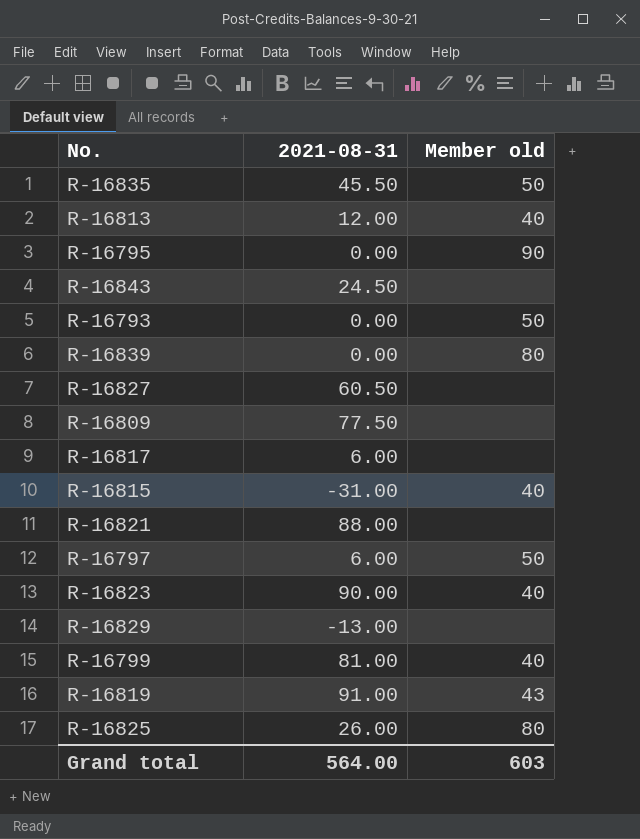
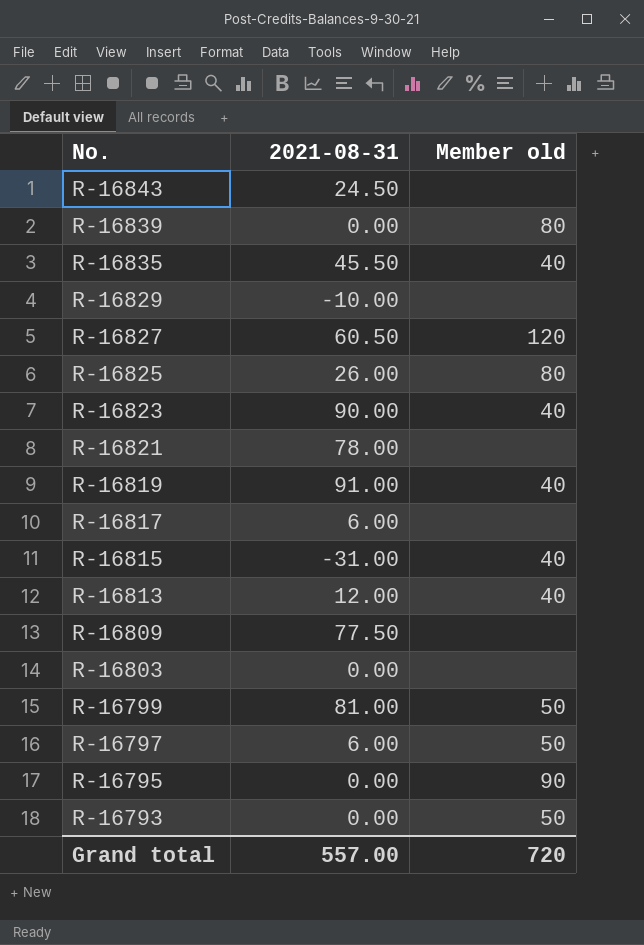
row order: none -> No. descending
R-16835 | Member old: 50 -> 40
R-16829 | 2021-08-31: -13.00 -> -10.00
R-16827 | Member old: none -> 120
R-16821 | 2021-08-31: 88.00 -> 78.00
R-16819 | Member old: 43 -> 40
row R-16803: none -> 0.00 | none
R-16799 | Member old: 40 -> 50
Grand total | 2021-08-31: 564.00 -> 557.00
Grand total | Member old: 603 -> 720

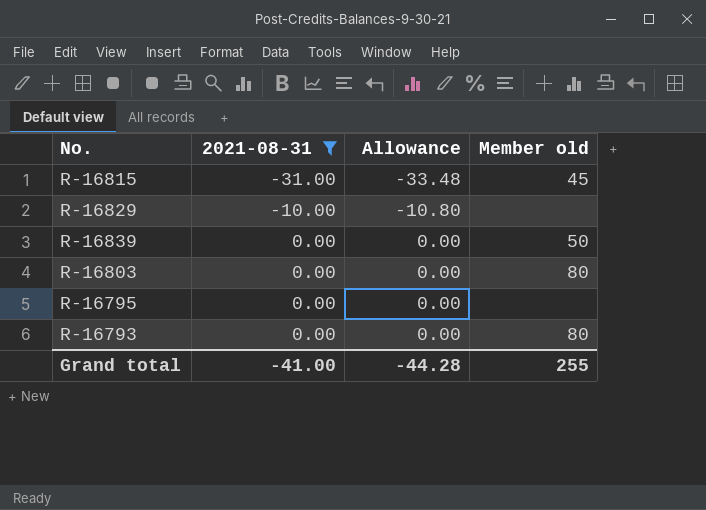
filter: none -> 2021-08-31 <= 0.00
row order: No. descending -> 2021-08-31 ascending
column Allowance | formula: none -> [2021-08-31] * 1.08
R-16815 | Member old: 40 -> 45
R-16839 | Member old: 80 -> 50
R-16803 | Member old: none -> 80
R-16795 | Member old: 90 -> none
R-16793 | Member old: 50 -> 80
Grand total | 2021-08-31: 557.00 -> -41.00
Grand total | Member old: 720 -> 255

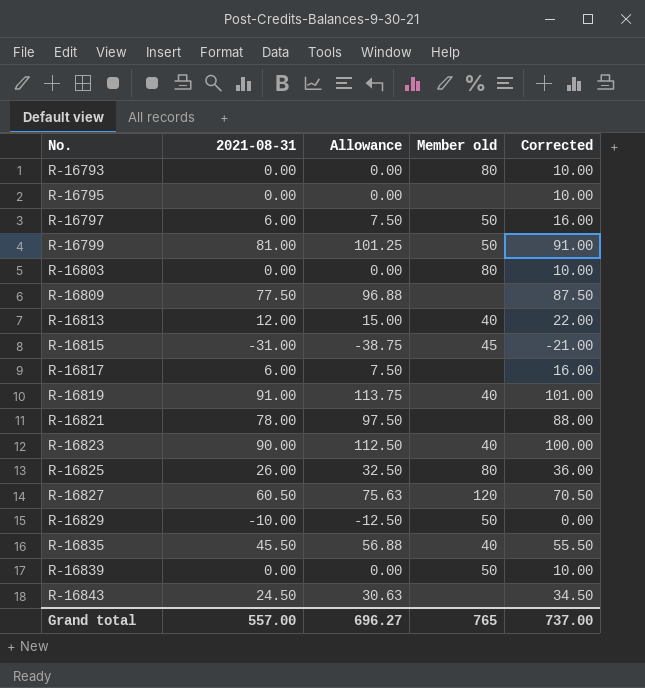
filter: 2021-08-31 <= 0.00 -> none
row order: 2021-08-31 ascending -> No. ascending
column Allowance | formula: [2021-08-31] * 1.08 -> [2021-08-31] * 1.25
column Corrected | formula: none -> [2021-08-31] + 10
R-16829 | Member old: none -> 50
Grand total | 2021-08-31: -41.00 -> 557.00
Grand total | Allowance: -44.28 -> 696.27
Grand total | Member old: 255 -> 765

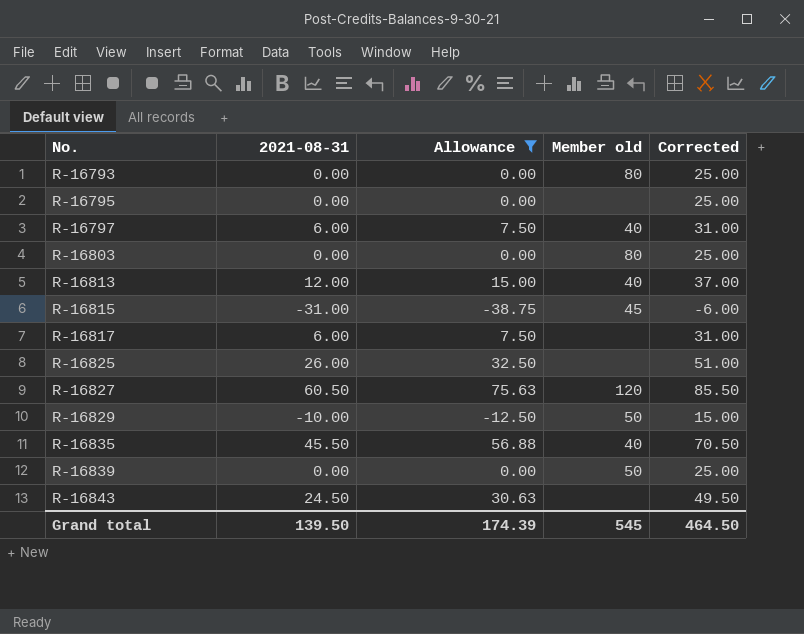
filter: none -> Allowance <= 75.63
column Corrected | formula: [2021-08-31] + 10 -> [2021-08-31] + 25
R-16797 | Member old: 50 -> 40
R-16825 | Member old: 80 -> none
Grand total | 2021-08-31: 557.00 -> 139.50
Grand total | Allowance: 696.27 -> 174.39
Grand total | Member old: 765 -> 545
Grand total | Corrected: 737.00 -> 464.50

